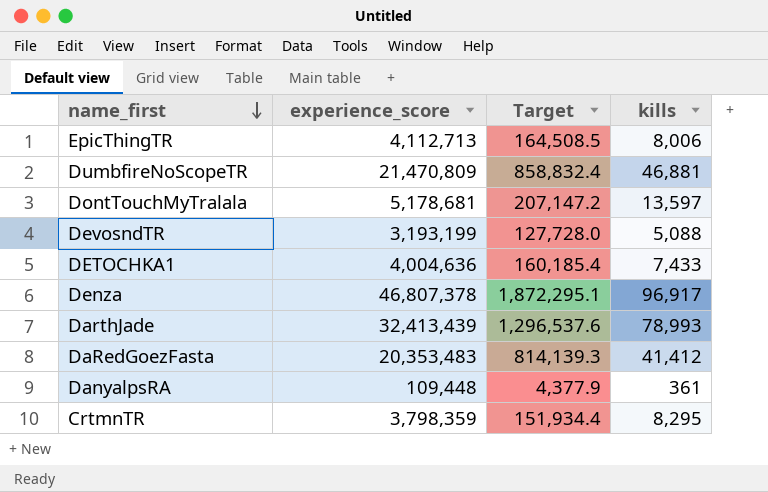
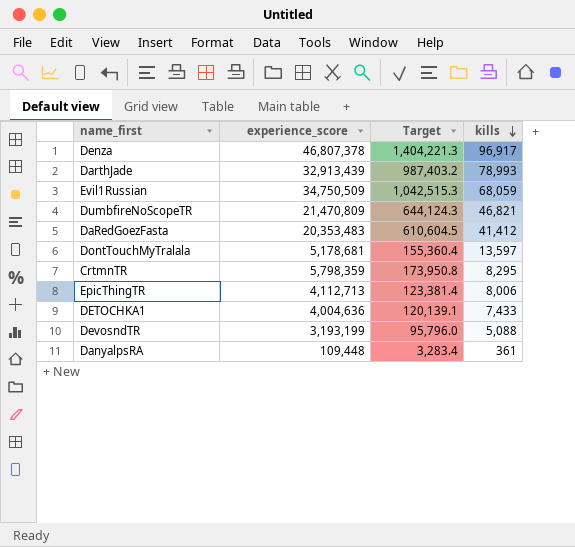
row order: name_first descending -> kills descending
column Target | formula: [experience_score] * 0.04 -> [experience_score] * 0.03
DarthJade | experience_score: 32,413,439 -> 32,913,439
row Evil1Russian: none -> 34,750,509 | 1,042,515.3 | 68,059
DumbfireNoScopeTR | kills: 46,881 -> 46,821
CrtmnTR | experience_score: 3,798,359 -> 5,798,359

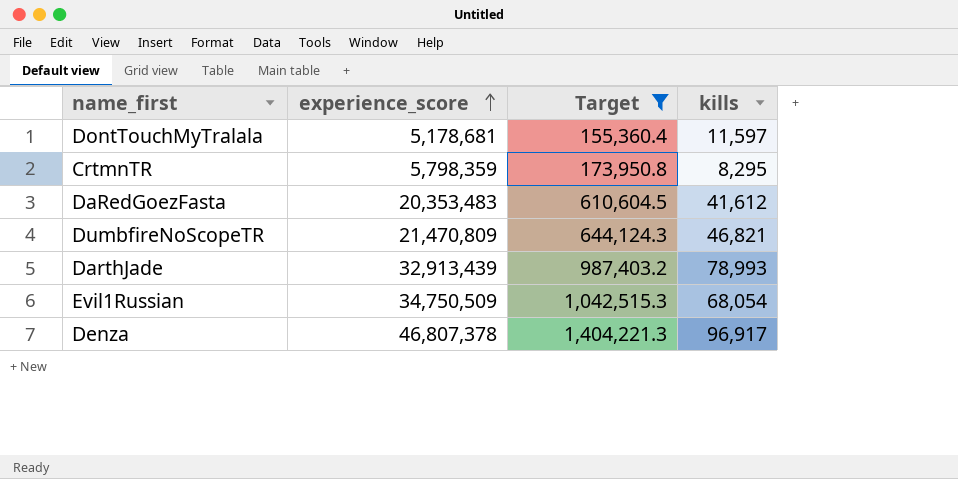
filter: none -> Target >= 155,360.4
row order: kills descending -> experience_score ascending
DontTouchMyTralala | kills: 13,597 -> 11,597
DaRedGoezFasta | kills: 41,412 -> 41,612
Evil1Russian | kills: 68,059 -> 68,054

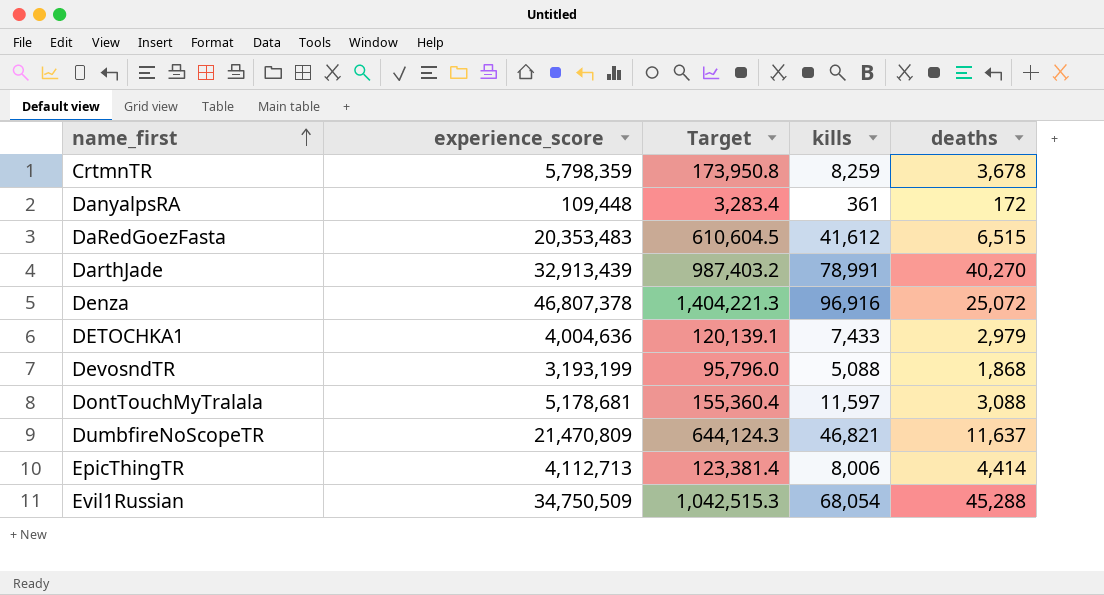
filter: Target >= 155,360.4 -> none
row order: experience_score ascending -> name_first ascending
column deaths | position: none -> 5
CrtmnTR | kills: 8,295 -> 8,259
DarthJade | kills: 78,993 -> 78,991
Denza | kills: 96,917 -> 96,916

